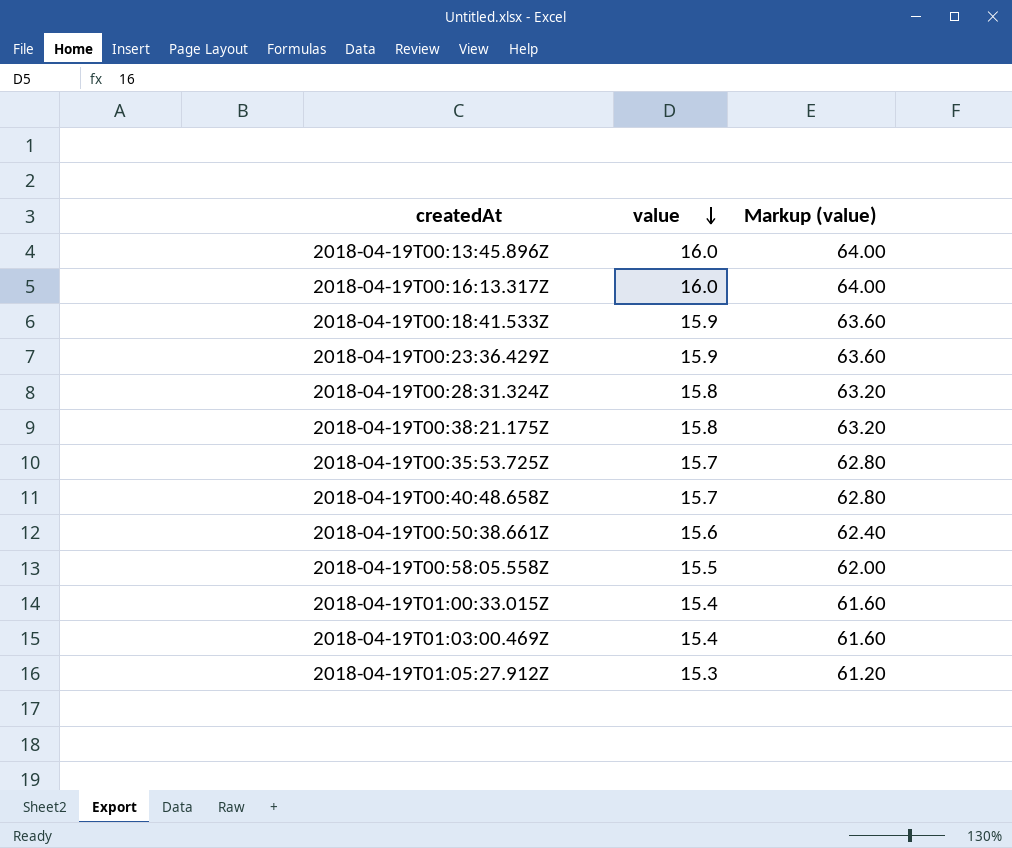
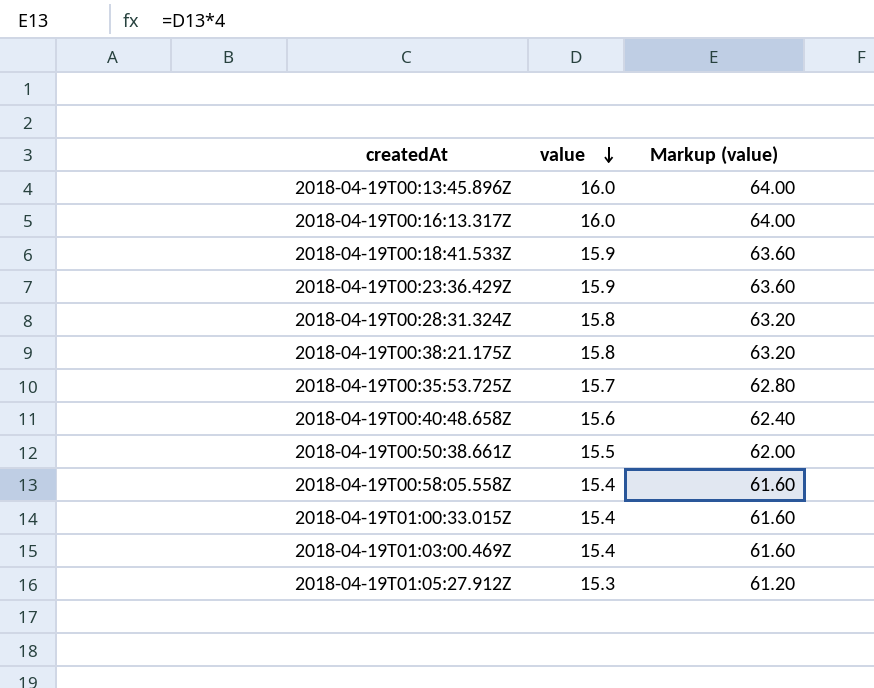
2018-04-19T00:40:48.658Z | value: 15.7 -> 15.6
2018-04-19T00:40:48.658Z | Markup (value): 62.80 -> 62.40
2018-04-19T00:50:38.661Z | value: 15.6 -> 15.5
2018-04-19T00:50:38.661Z | Markup (value): 62.40 -> 62.00
2018-04-19T00:58:05.558Z | value: 15.5 -> 15.4
2018-04-19T00:58:05.558Z | Markup (value): 62.00 -> 61.60

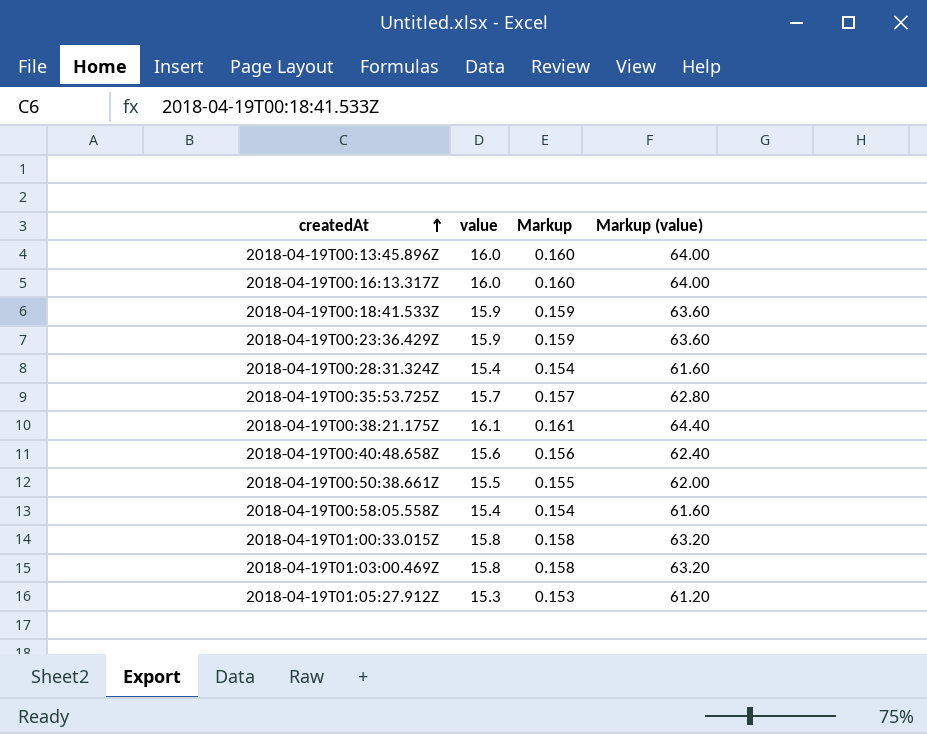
row order: value descending -> createdAt ascending
column Markup | formula: none -> [value] * 0.01
2018-04-19T00:28:31.324Z | value: 15.8 -> 15.4
2018-04-19T00:28:31.324Z | Markup (value): 63.20 -> 61.60
2018-04-19T00:38:21.175Z | value: 15.8 -> 16.1
2018-04-19T00:38:21.175Z | Markup (value): 63.20 -> 64.40
2018-04-19T01:00:33.015Z | value: 15.4 -> 15.8
2018-04-19T01:00:33.015Z | Markup (value): 61.60 -> 63.20
2018-04-19T01:03:00.469Z | value: 15.4 -> 15.8
2018-04-19T01:03:00.469Z | Markup (value): 61.60 -> 63.20

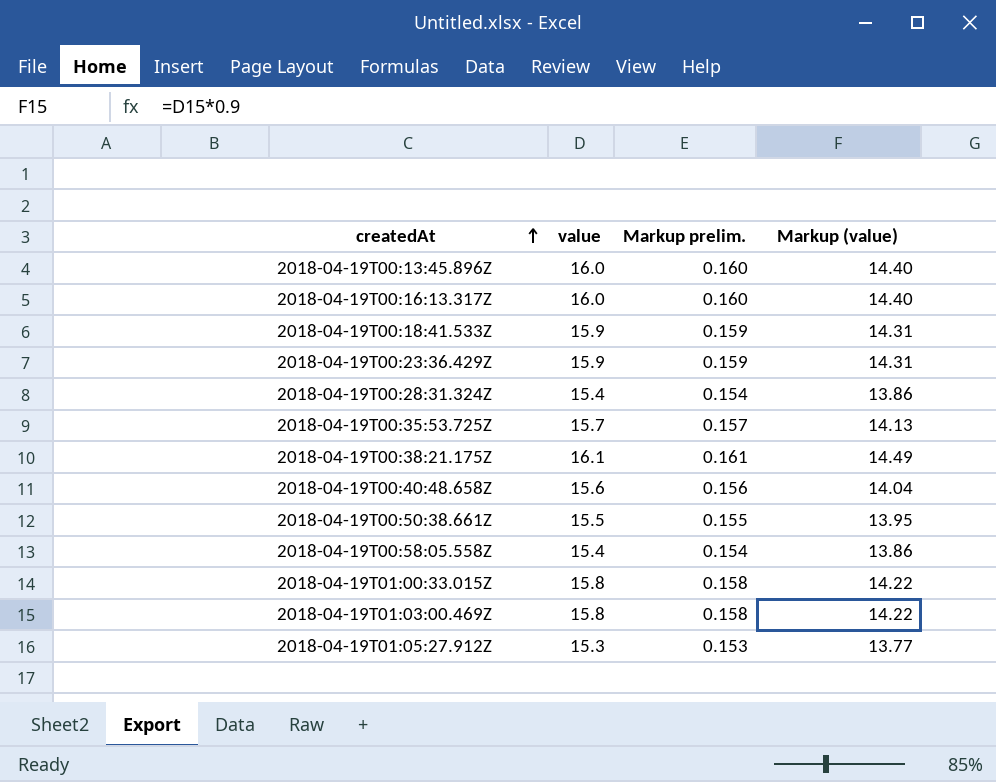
column name: Markup -> Markup prelim.
column Markup (value) | formula: [value] * 4 -> [value] * 0.9

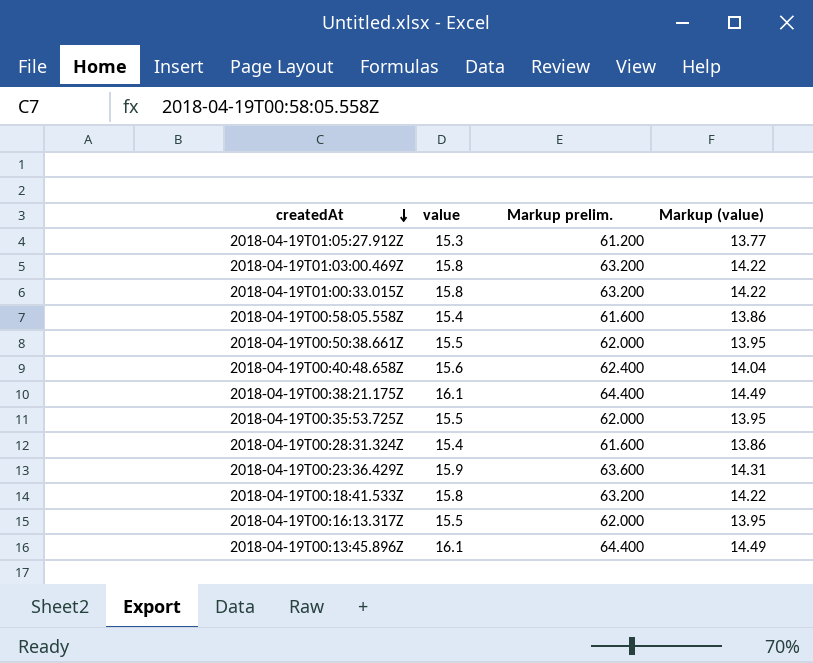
row order: createdAt ascending -> createdAt descending
column Markup prelim. | formula: [value] * 0.01 -> [value] * 4
2018-04-19T00:35:53.725Z | value: 15.7 -> 15.5
2018-04-19T00:35:53.725Z | Markup (value): 14.13 -> 13.95
2018-04-19T00:18:41.533Z | value: 15.9 -> 15.8
2018-04-19T00:18:41.533Z | Markup (value): 14.31 -> 14.22
2018-04-19T00:16:13.317Z | value: 16.0 -> 15.5
2018-04-19T00:16:13.317Z | Markup (value): 14.40 -> 13.95
2018-04-19T00:13:45.896Z | value: 16.0 -> 16.1
2018-04-19T00:13:45.896Z | Markup (value): 14.40 -> 14.49

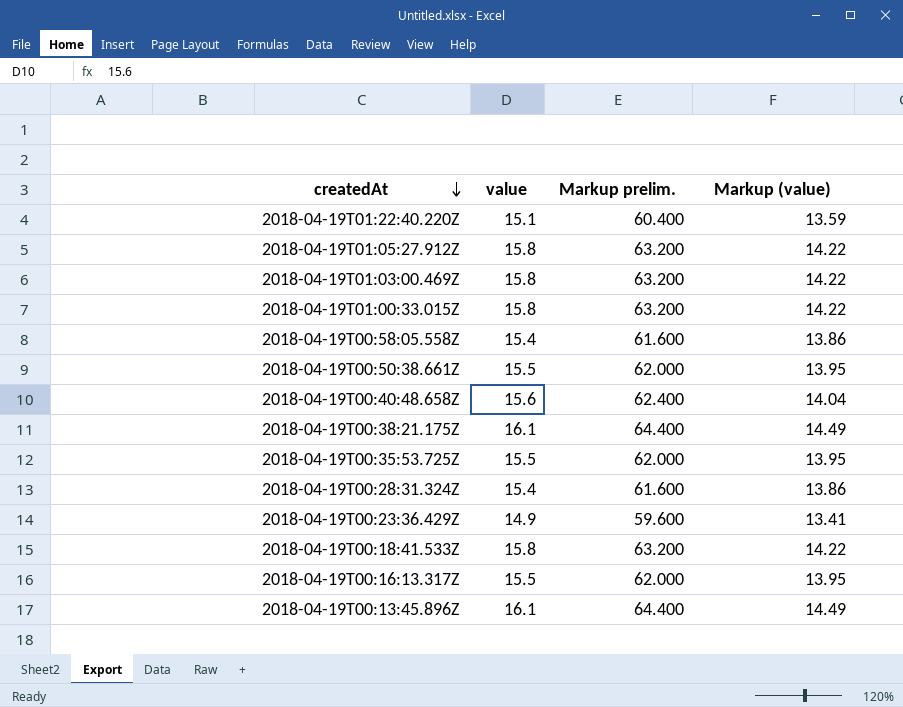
row 2018-04-19T01:22:40.220Z: none -> 15.1 | 60.400 | 13.59
2018-04-19T01:05:27.912Z | value: 15.3 -> 15.8
2018-04-19T01:05:27.912Z | Markup prelim.: 61.200 -> 63.200
2018-04-19T01:05:27.912Z | Markup (value): 13.77 -> 14.22
2018-04-19T00:23:36.429Z | value: 15.9 -> 14.9
2018-04-19T00:23:36.429Z | Markup prelim.: 63.600 -> 59.600
2018-04-19T00:23:36.429Z | Markup (value): 14.31 -> 13.41

